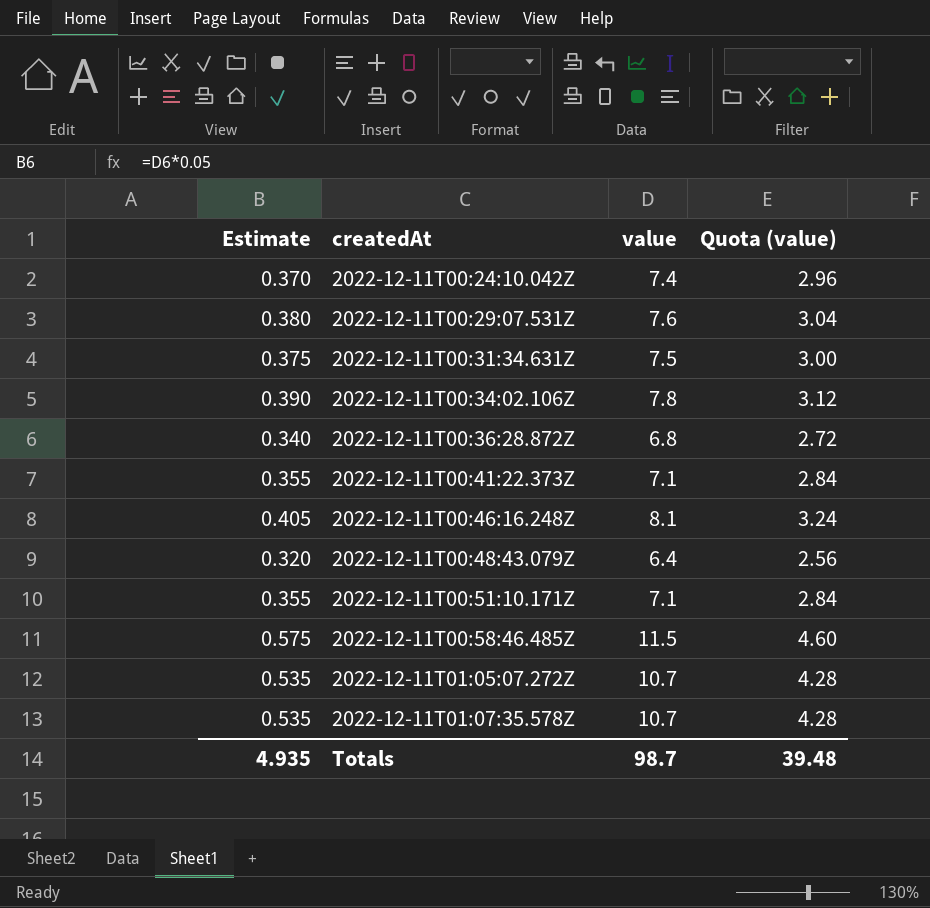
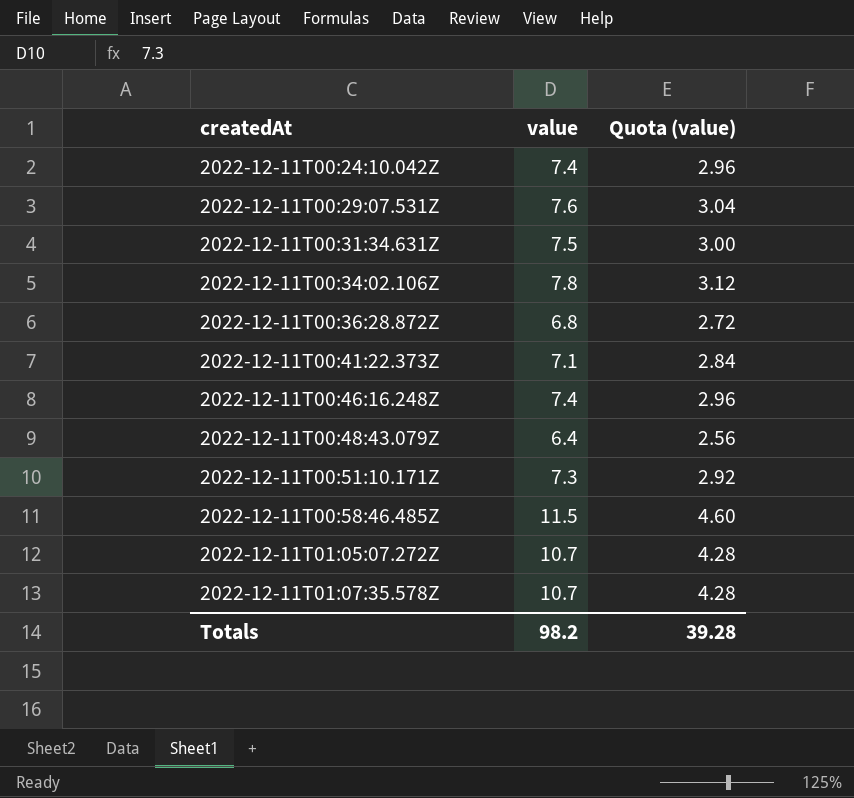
column Estimate | formula: [value] * 0.05 -> none
2022-12-11T00:46:16.248Z | value: 8.1 -> 7.4
2022-12-11T00:46:16.248Z | Quota (value): 3.24 -> 2.96
2022-12-11T00:51:10.171Z | value: 7.1 -> 7.3
2022-12-11T00:51:10.171Z | Quota (value): 2.84 -> 2.92
Totals | value: 98.7 -> 98.2
Totals | Quota (value): 39.48 -> 39.28

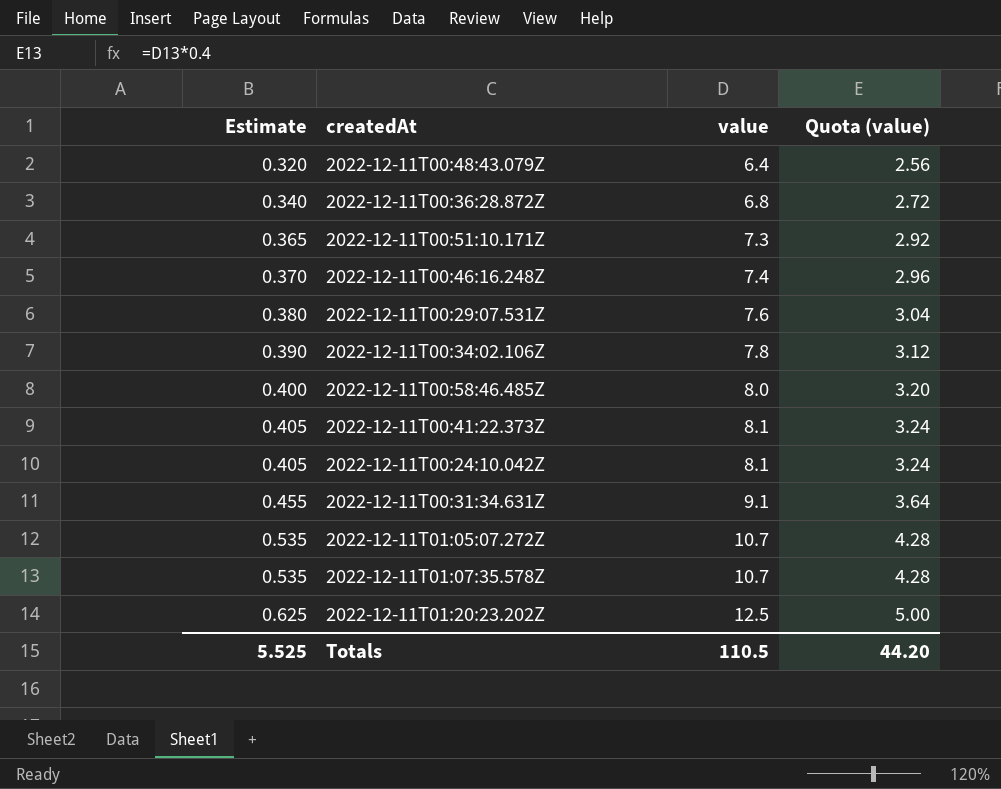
row order: createdAt ascending -> Estimate ascending
column Estimate | formula: none -> [value] * 0.05
2022-12-11T00:58:46.485Z | value: 11.5 -> 8.0
2022-12-11T00:58:46.485Z | Quota (value): 4.60 -> 3.20
2022-12-11T00:41:22.373Z | value: 7.1 -> 8.1
2022-12-11T00:41:22.373Z | Quota (value): 2.84 -> 3.24
2022-12-11T00:24:10.042Z | value: 7.4 -> 8.1
2022-12-11T00:24:10.042Z | Quota (value): 2.96 -> 3.24
2022-12-11T00:31:34.631Z | value: 7.5 -> 9.1
2022-12-11T00:31:34.631Z | Quota (value): 3.00 -> 3.64
row 2022-12-11T01:20:23.202Z: none -> 0.625 | 12.5 | 5.00
Totals | value: 98.2 -> 110.5
Totals | Quota (value): 39.28 -> 44.20

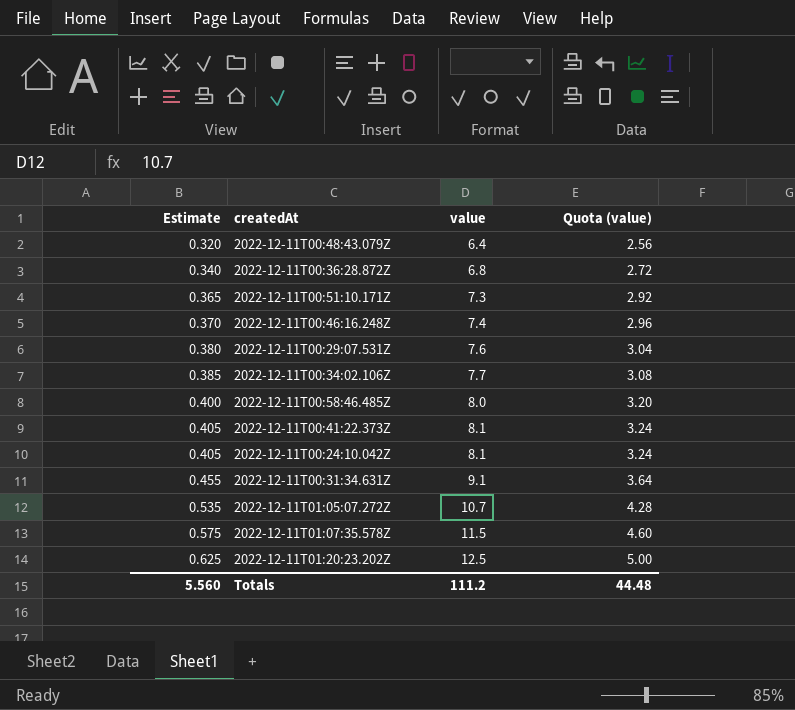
2022-12-11T00:34:02.106Z | Estimate: 0.390 -> 0.385
2022-12-11T00:34:02.106Z | value: 7.8 -> 7.7
2022-12-11T00:34:02.106Z | Quota (value): 3.12 -> 3.08
2022-12-11T01:07:35.578Z | Estimate: 0.535 -> 0.575
2022-12-11T01:07:35.578Z | value: 10.7 -> 11.5
2022-12-11T01:07:35.578Z | Quota (value): 4.28 -> 4.60
Totals | Estimate: 5.525 -> 5.560
Totals | value: 110.5 -> 111.2
Totals | Quota (value): 44.20 -> 44.48

